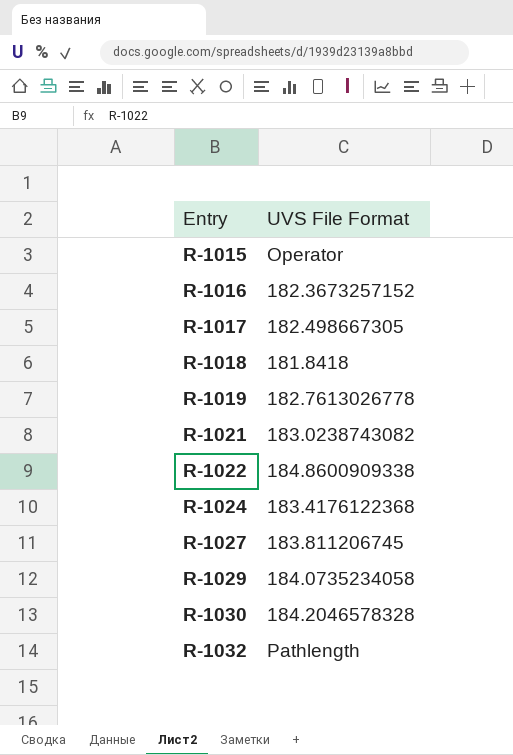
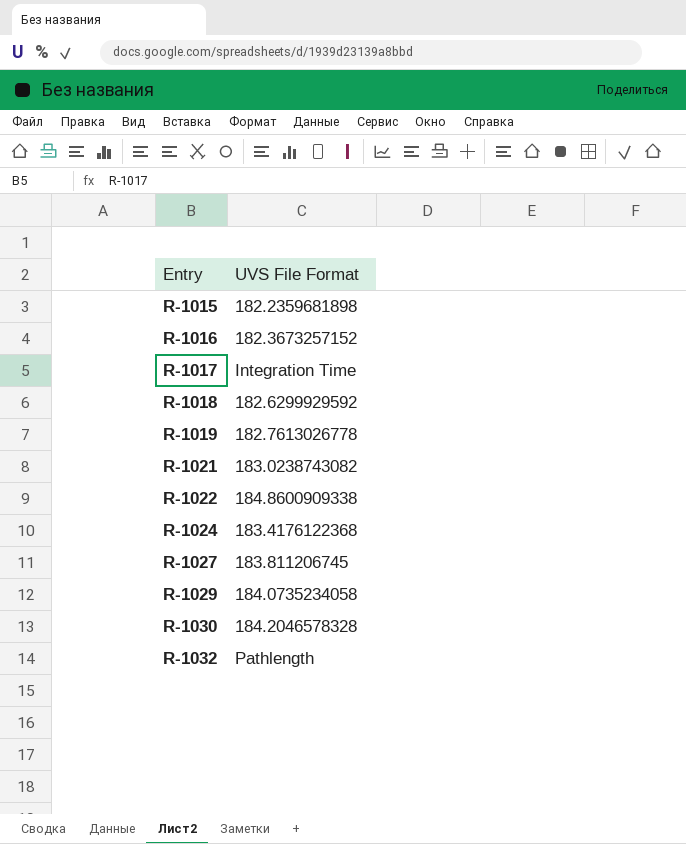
R-1015 | UVS File Format: Operator -> 182.2359681898
R-1017 | UVS File Format: 182.498667305 -> Integration Time
R-1018 | UVS File Format: 181.8418 -> 182.6299929592

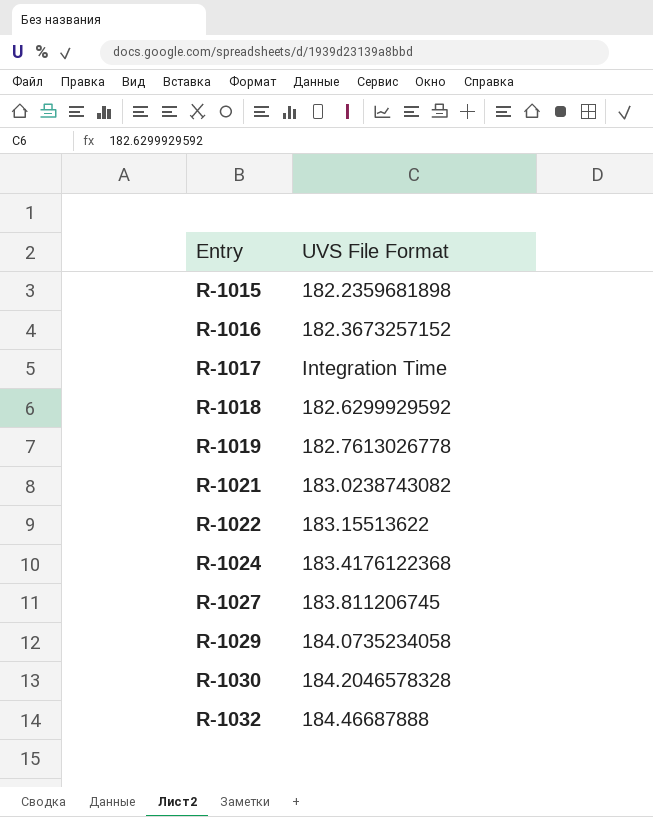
R-1022 | UVS File Format: 184.8600909338 -> 183.15513622
R-1032 | UVS File Format: Pathlength -> 184.46687888

